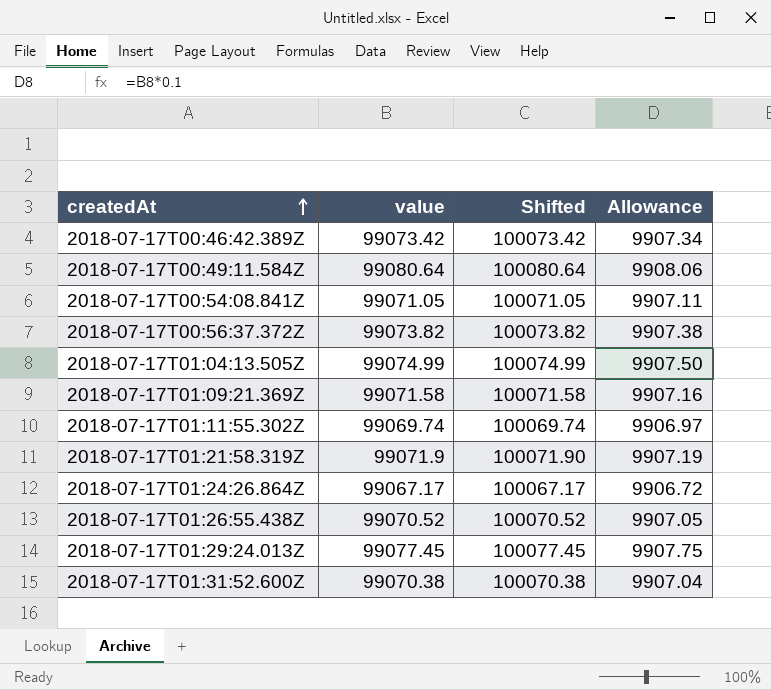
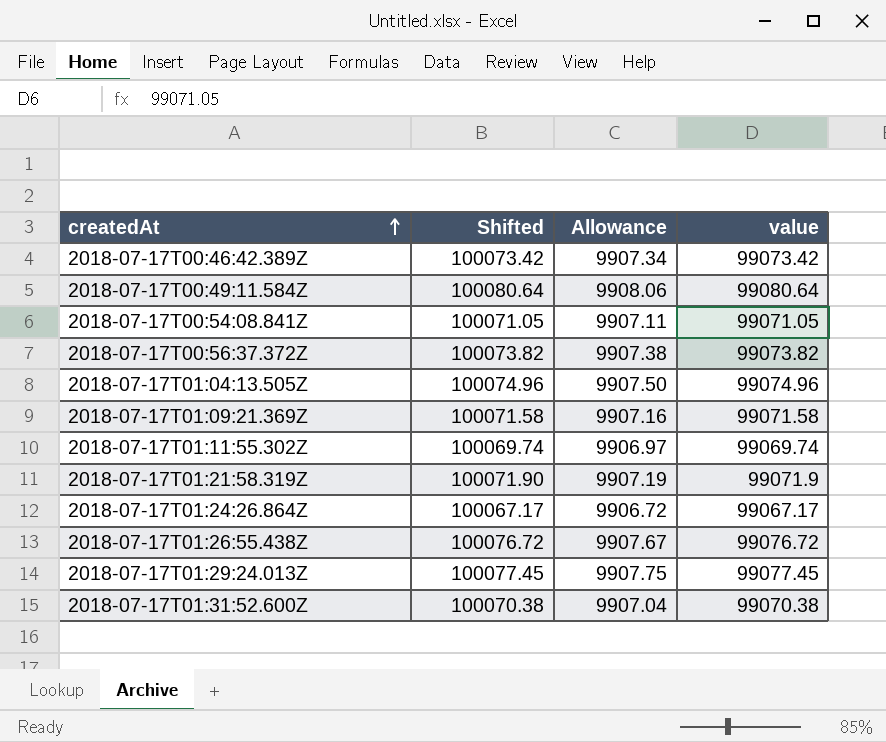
column value | position: 2 -> 4
2018-07-17T01:04:13.505Z | Shifted: 100074.99 -> 100074.96
2018-07-17T01:04:13.505Z | value: 99074.99 -> 99074.96
2018-07-17T01:26:55.438Z | Shifted: 100070.52 -> 100076.72
2018-07-17T01:26:55.438Z | Allowance: 9907.05 -> 9907.67
2018-07-17T01:26:55.438Z | value: 99070.52 -> 99076.72

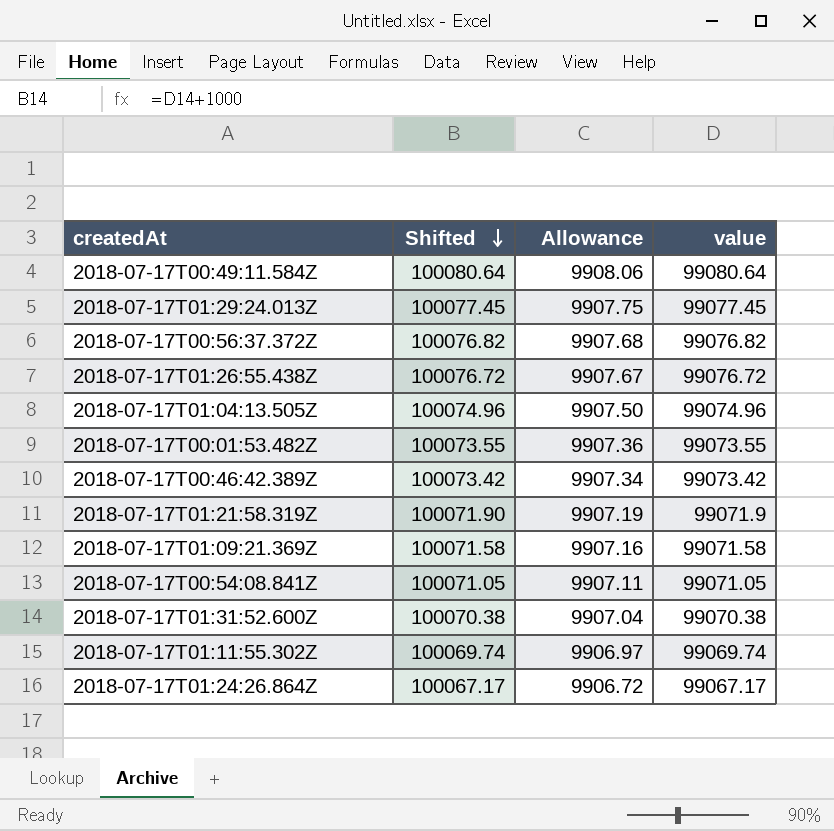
row order: createdAt ascending -> Shifted descending
2018-07-17T00:56:37.372Z | Shifted: 100073.82 -> 100076.82
2018-07-17T00:56:37.372Z | Allowance: 9907.38 -> 9907.68
2018-07-17T00:56:37.372Z | value: 99073.82 -> 99076.82
row 2018-07-17T00:01:53.482Z: none -> 100073.55 | 9907.36 | 99073.55

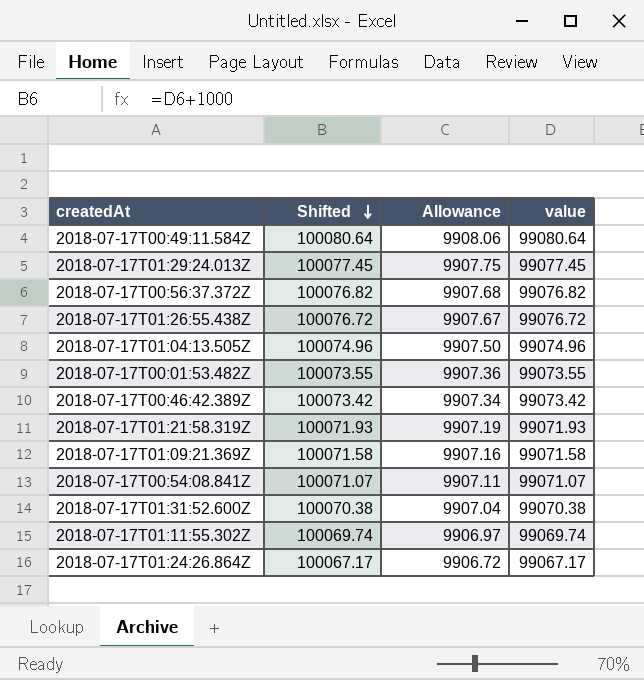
2018-07-17T01:21:58.319Z | Shifted: 100071.90 -> 100071.93
2018-07-17T01:21:58.319Z | value: 99071.9 -> 99071.93
2018-07-17T00:54:08.841Z | Shifted: 100071.05 -> 100071.07
2018-07-17T00:54:08.841Z | value: 99071.05 -> 99071.07

